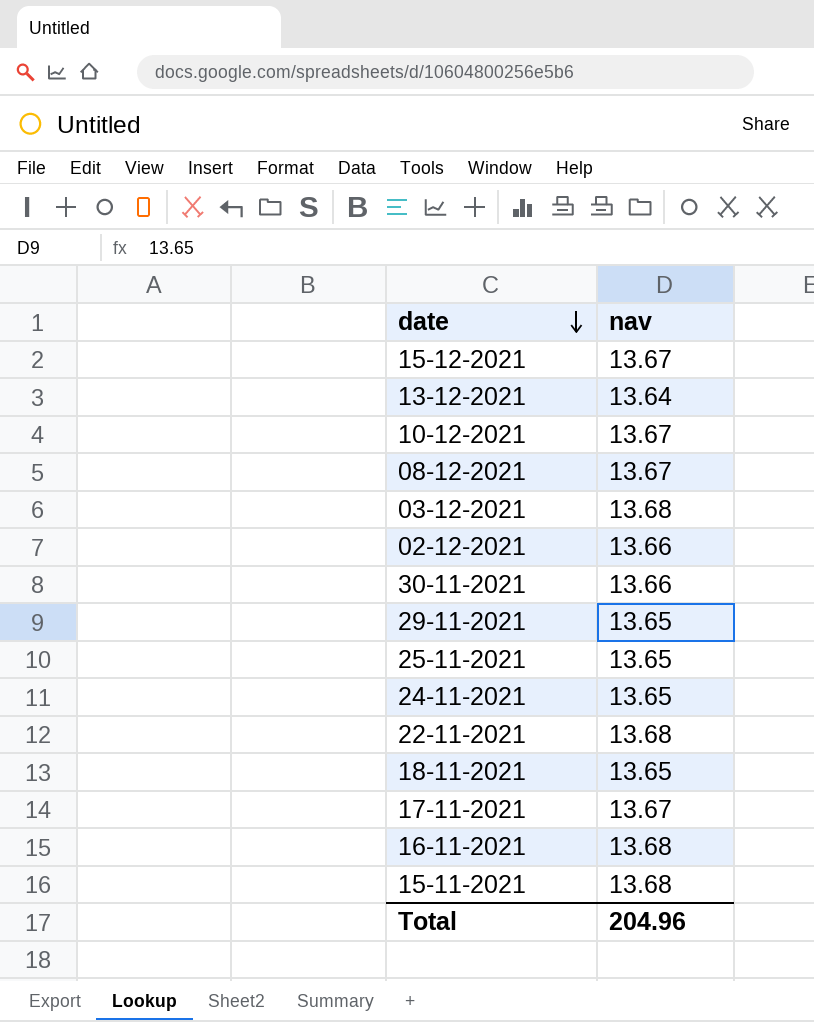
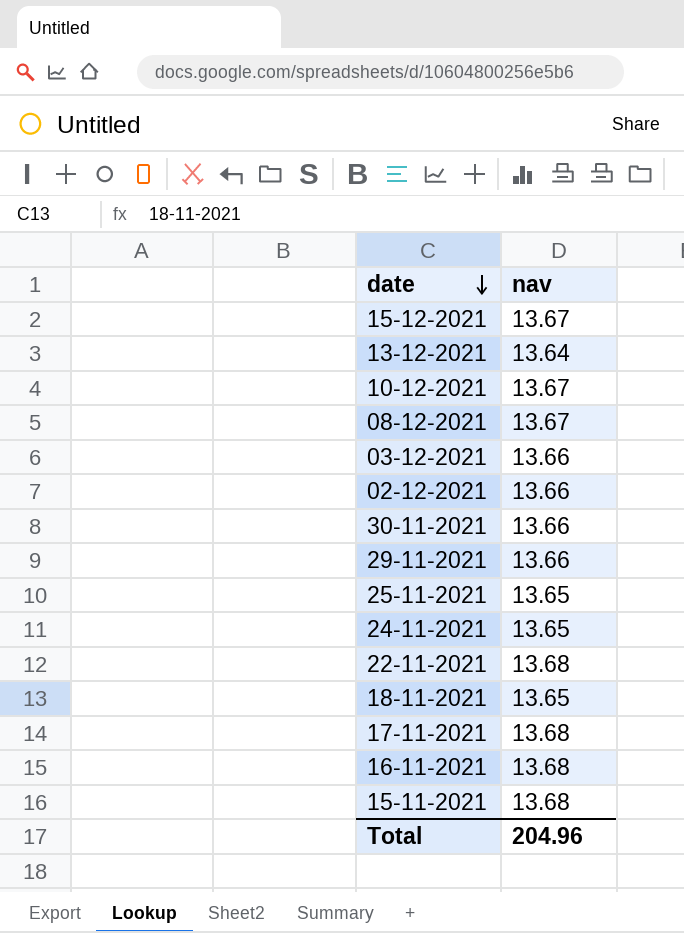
03-12-2021 | nav: 13.68 -> 13.66
29-11-2021 | nav: 13.65 -> 13.66
17-11-2021 | nav: 13.67 -> 13.68

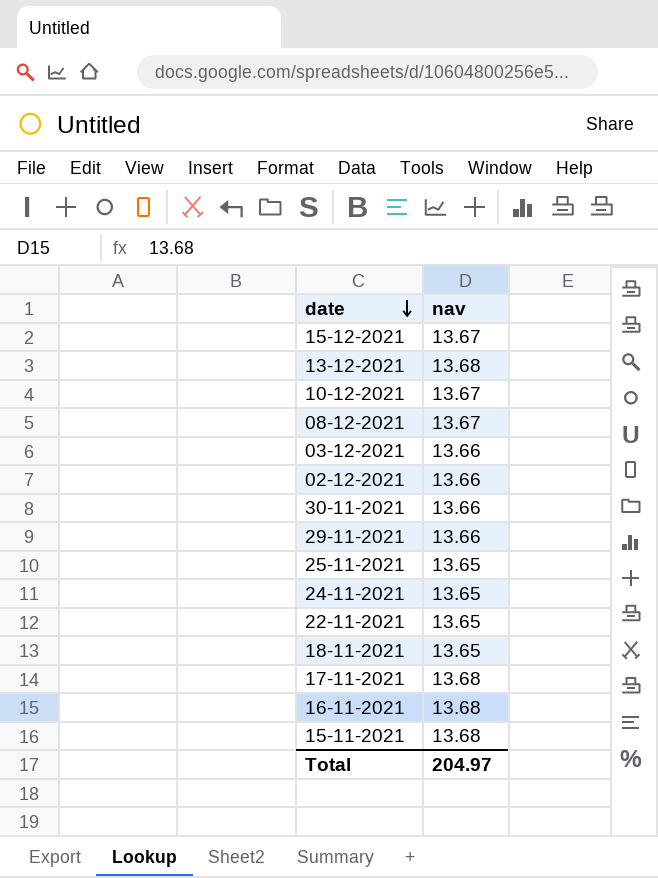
13-12-2021 | nav: 13.64 -> 13.68
22-11-2021 | nav: 13.68 -> 13.65
Total | nav: 204.96 -> 204.97

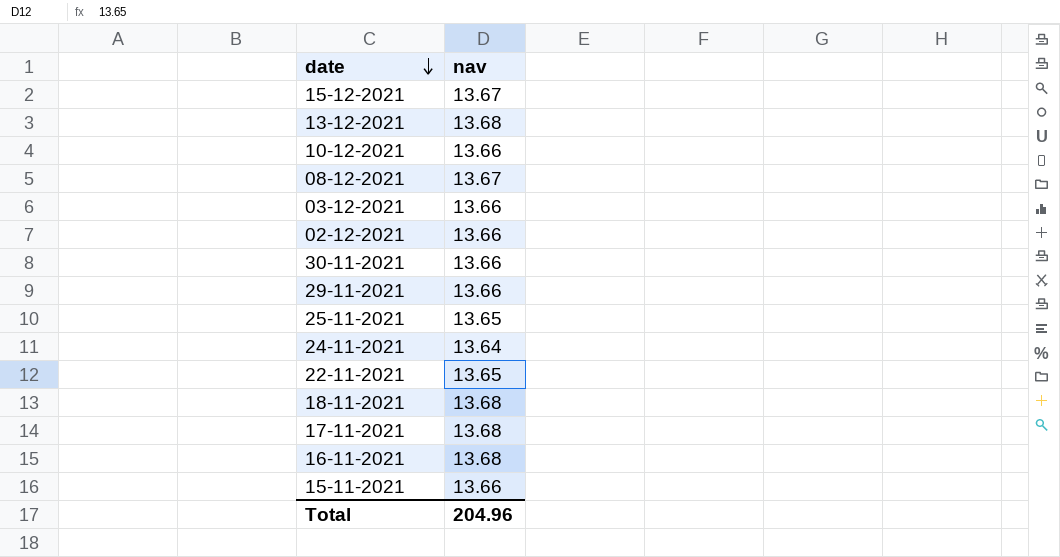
10-12-2021 | nav: 13.67 -> 13.66
24-11-2021 | nav: 13.65 -> 13.64
18-11-2021 | nav: 13.65 -> 13.68
15-11-2021 | nav: 13.68 -> 13.66
Total | nav: 204.97 -> 204.96

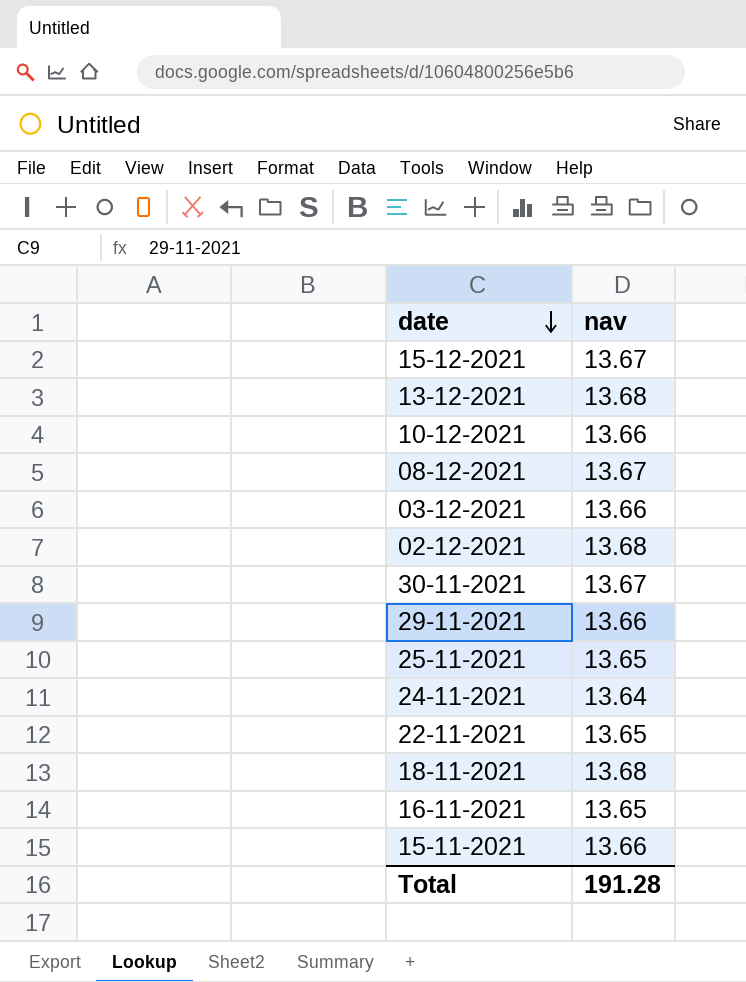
row 17-11-2021: 13.68 -> none
02-12-2021 | nav: 13.66 -> 13.68
30-11-2021 | nav: 13.66 -> 13.67
16-11-2021 | nav: 13.68 -> 13.65
Total | nav: 204.96 -> 191.28

